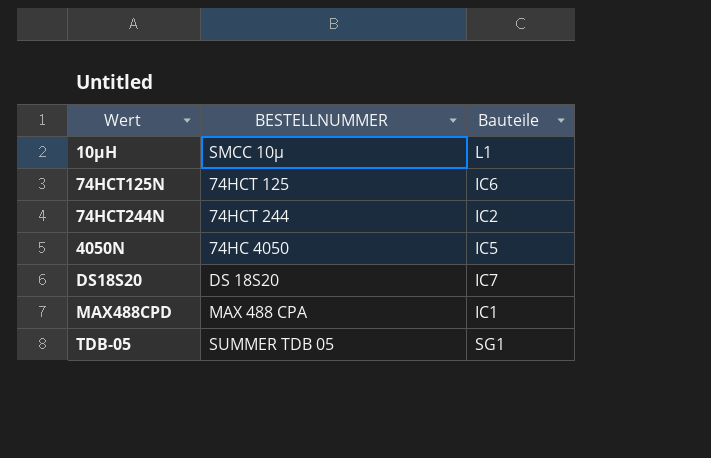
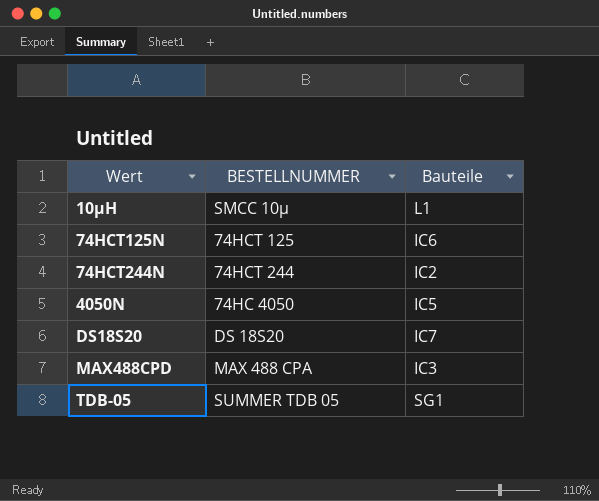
MAX488CPD | Bauteile: IC1 -> IC3

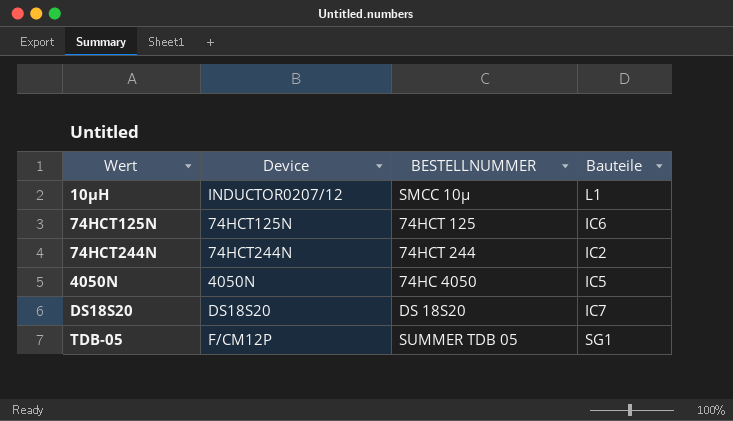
column Device | position: none -> 2
row MAX488CPD: MAX 488 CPA | IC3 -> none

